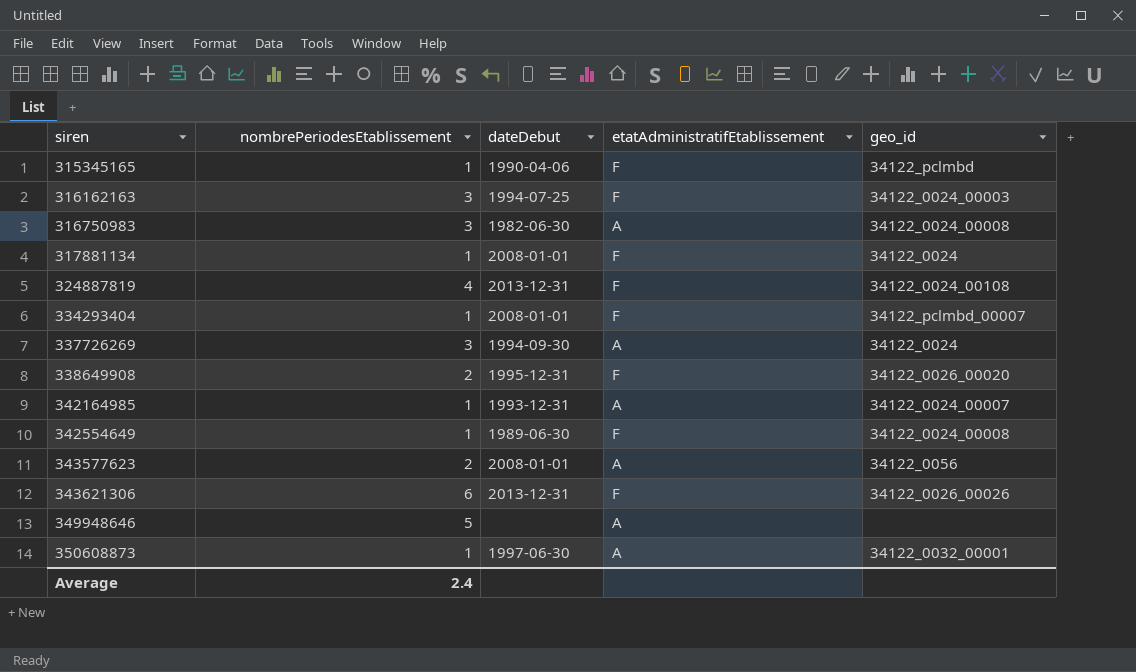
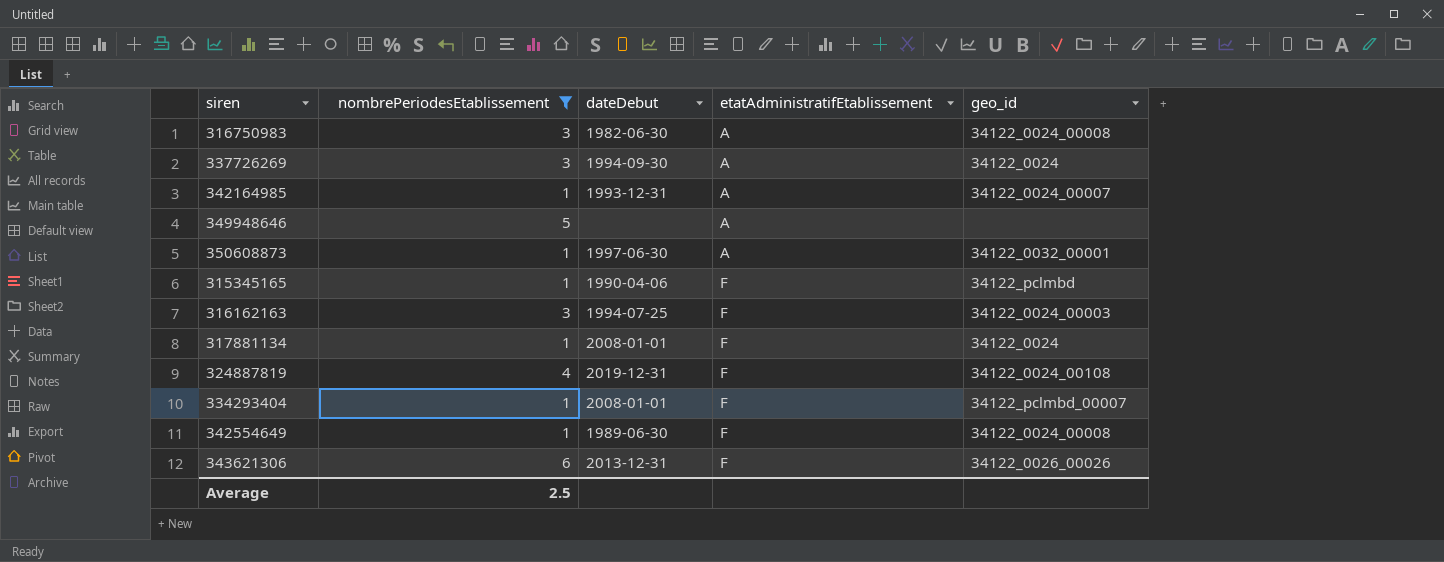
filter: none -> nombrePeriodesEtablissement != 2
row order: siren ascending -> etatAdministratifEtablissement ascending
324887819 | dateDebut: 2013-12-31 -> 2019-12-31
Average | nombrePeriodesEtablissement: 2.4 -> 2.5

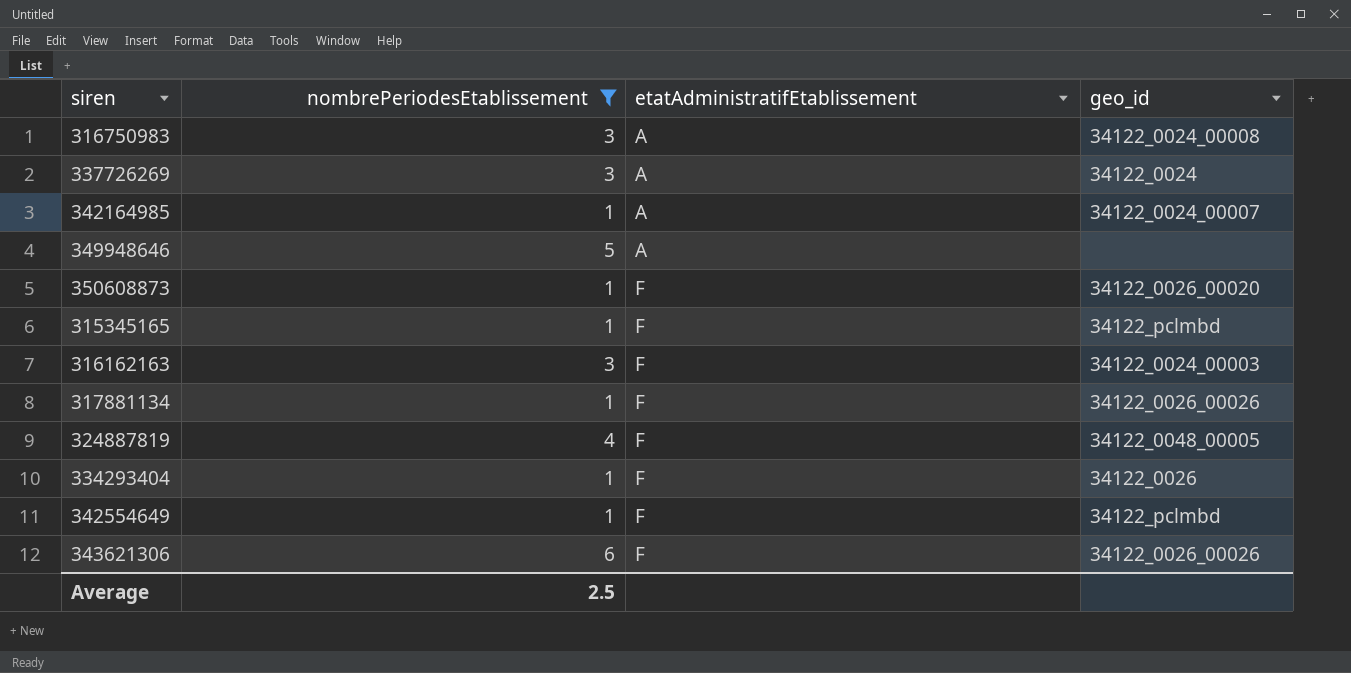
column dateDebut | position: 3 -> none
350608873 | etatAdministratifEtablissement: A -> F
350608873 | geo_id: 34122_0032_00001 -> 34122_0026_00020
317881134 | geo_id: 34122_0024 -> 34122_0026_00026
324887819 | geo_id: 34122_0024_00108 -> 34122_0048_00005
334293404 | geo_id: 34122_pclmbd_00007 -> 34122_0026
342554649 | geo_id: 34122_0024_00008 -> 34122_pclmbd

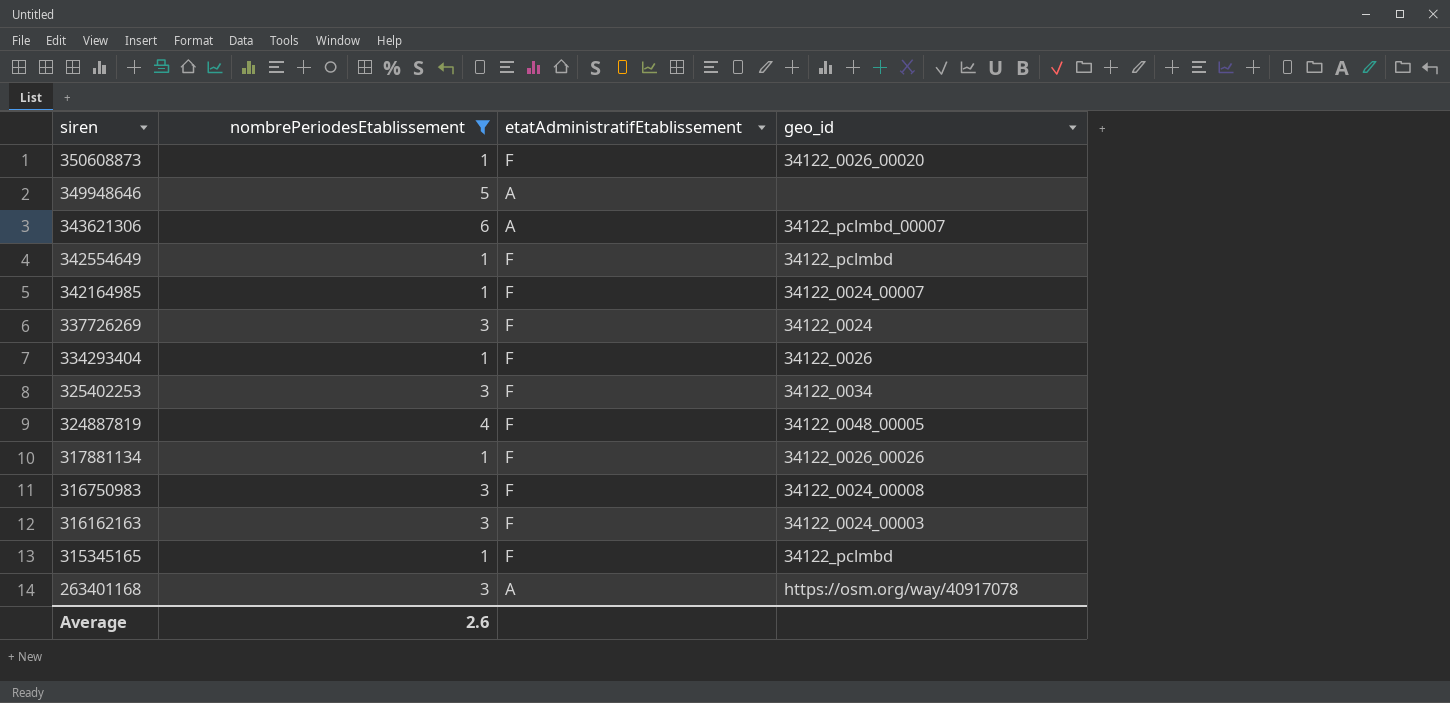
row order: etatAdministratifEtablissement ascending -> siren descending
343621306 | etatAdministratifEtablissement: F -> A
343621306 | geo_id: 34122_0026_00026 -> 34122_pclmbd_00007
342164985 | etatAdministratifEtablissement: A -> F
337726269 | etatAdministratifEtablissement: A -> F
row 325402253: none -> 3 | F | 34122_0034
316750983 | etatAdministratifEtablissement: A -> F
row 263401168: none -> 3 | A | https://osm.org/way/40917078
Average | nombrePeriodesEtablissement: 2.5 -> 2.6

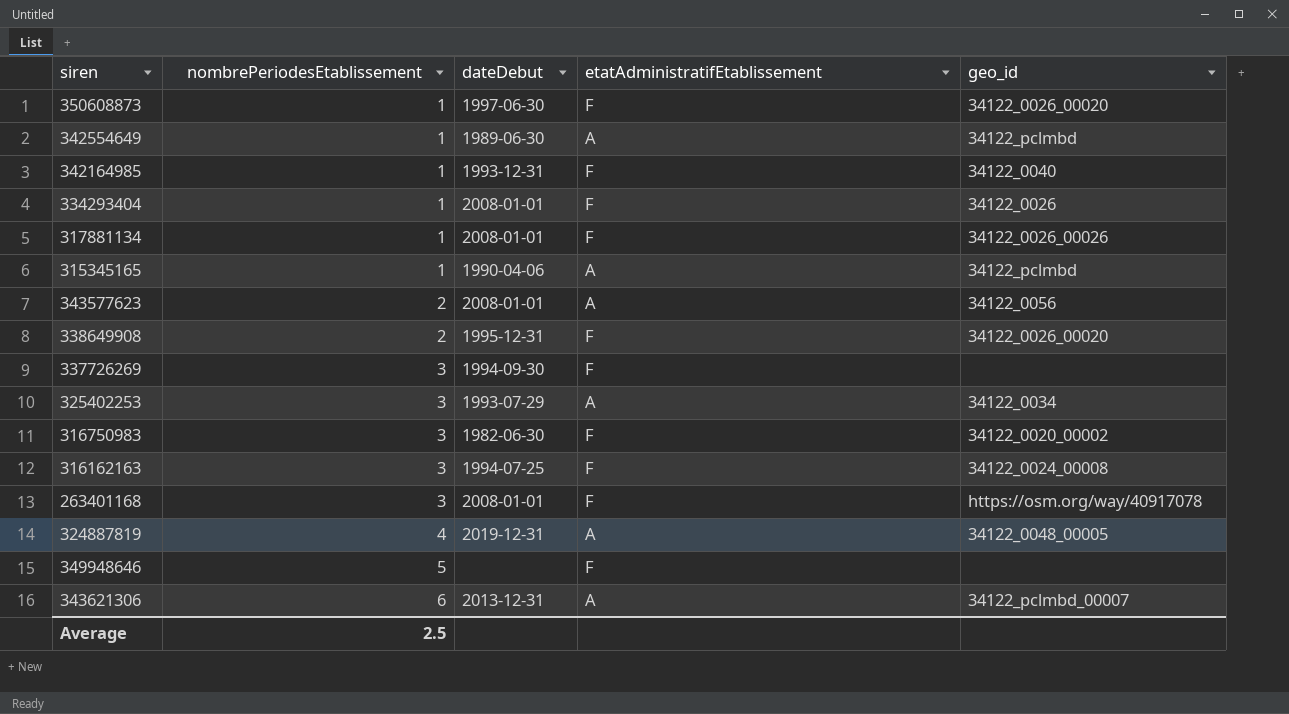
filter: nombrePeriodesEtablissement != 2 -> none
row order: siren descending -> nombrePeriodesEtablissement ascending
column dateDebut | position: none -> 3
342554649 | etatAdministratifEtablissement: F -> A
342164985 | geo_id: 34122_0024_00007 -> 34122_0040
315345165 | etatAdministratifEtablissement: F -> A
337726269 | geo_id: 34122_0024 -> none
325402253 | etatAdministratifEtablissement: F -> A
316750983 | geo_id: 34122_0024_00008 -> 34122_0020_00002
316162163 | geo_id: 34122_0024_00003 -> 34122_0024_00008
263401168 | etatAdministratifEtablissement: A -> F
324887819 | etatAdministratifEtablissement: F -> A
349948646 | etatAdministratifEtablissement: A -> F
Average | nombrePeriodesEtablissement: 2.6 -> 2.5

